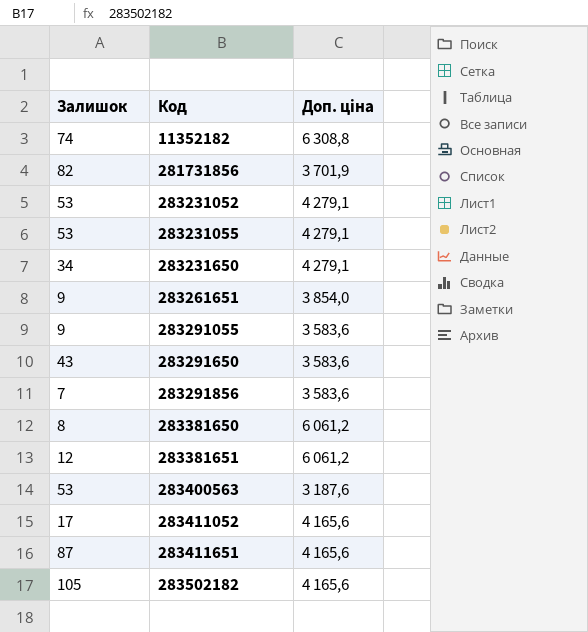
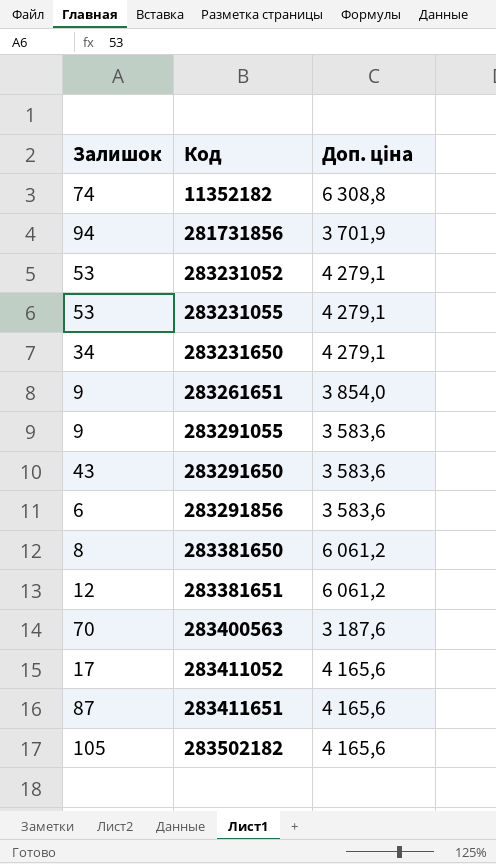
281731856 | Залишок: 82 -> 94
283291856 | Залишок: 7 -> 6
283400563 | Залишок: 53 -> 70

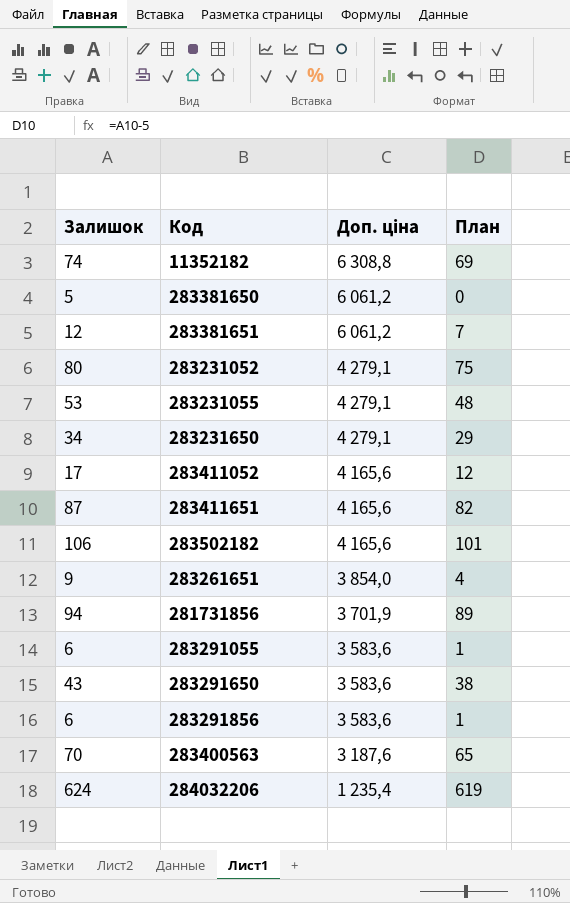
row order: Код ascending -> Доп. ціна descending
column План | formula: none -> [Залишок] - 5
283381650 | Залишок: 8 -> 5
283231052 | Залишок: 53 -> 80
283502182 | Залишок: 105 -> 106
283291055 | Залишок: 9 -> 6
row 284032206: none -> 624 | 1 235,4 | 619

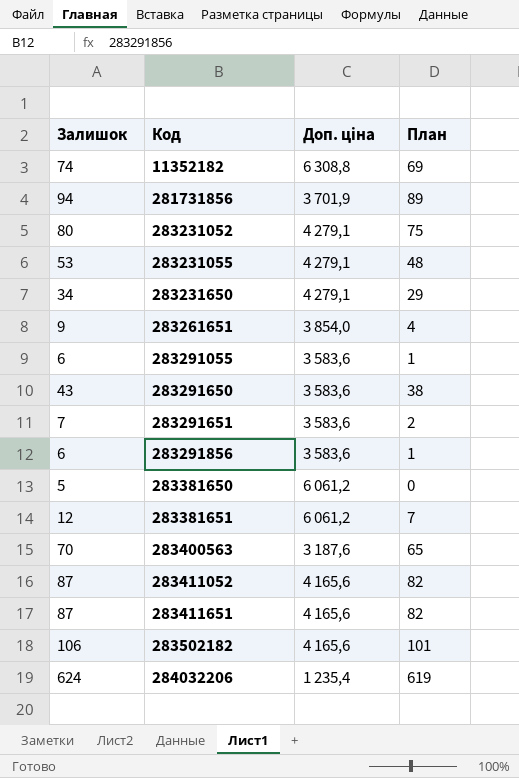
row order: Доп. ціна descending -> Код ascending
row 283291651: none -> 7 | 3 583,6 | 2
283411052 | Залишок: 17 -> 87
283411052 | План: 12 -> 82

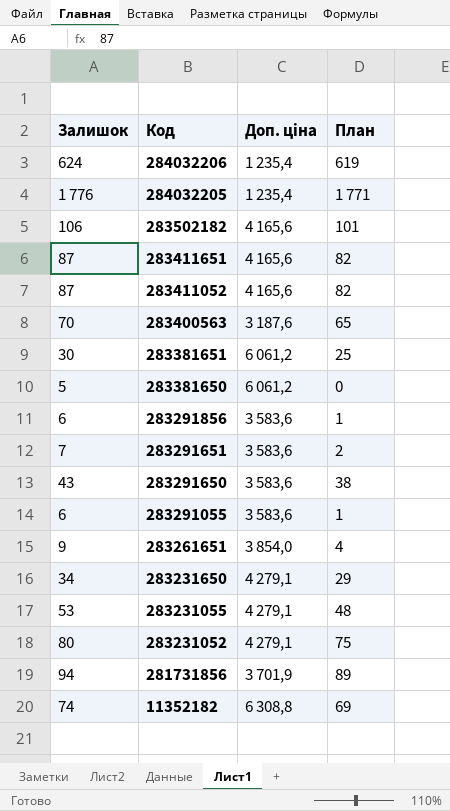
row order: Код ascending -> Код descending
row 284032205: none -> 1 776 | 1 235,4 | 1 771
283381651 | Залишок: 12 -> 30
283381651 | План: 7 -> 25

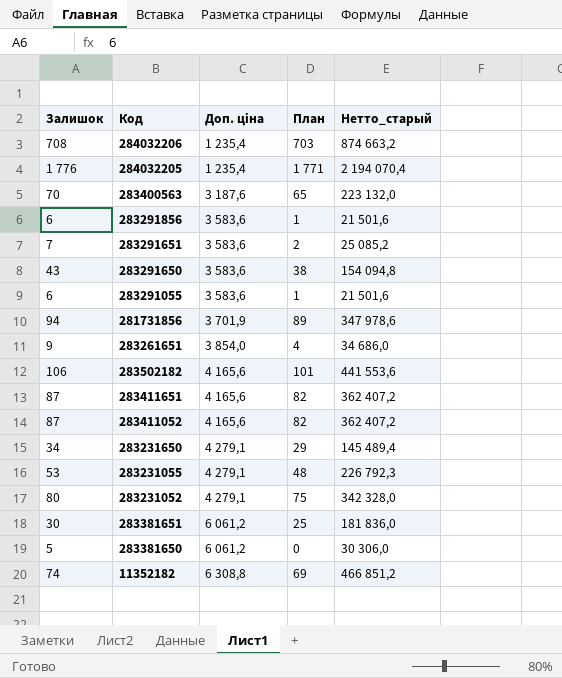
row order: Код descending -> Доп. ціна ascending
column Нетто_старый | formula: none -> [Залишок] * [Доп. ціна]
284032206 | Залишок: 624 -> 708
284032206 | План: 619 -> 703

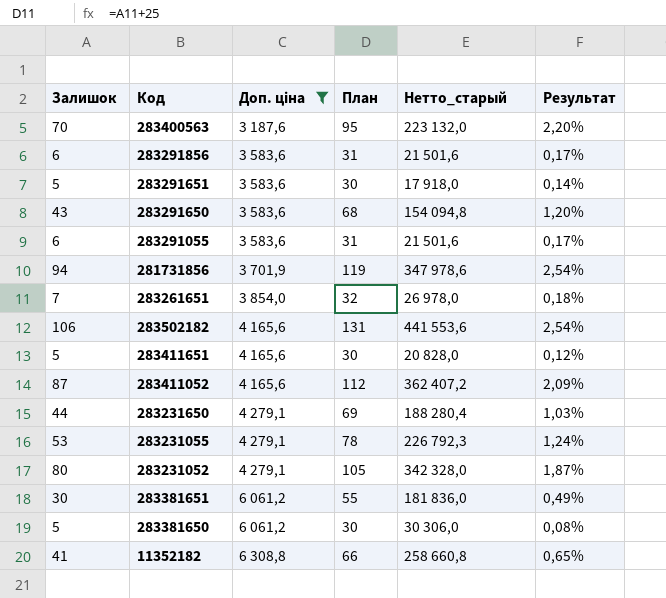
filter: none -> Доп. ціна != 1 235,4
column План | formula: [Залишок] - 5 -> [Залишок] + 25
column Результат | formula: none -> [Залишок] / [Доп. ціна]
283291651 | Залишок: 7 -> 5
283291651 | Нетто_старый: 25 085,2 -> 17 918,0
283261651 | Залишок: 9 -> 7
283261651 | Нетто_старый: 34 686,0 -> 26 978,0
283411651 | Залишок: 87 -> 5
283411651 | Нетто_старый: 362 407,2 -> 20 828,0
283231650 | Залишок: 34 -> 44
283231650 | Нетто_старый: 145 489,4 -> 188 280,4
11352182 | Залишок: 74 -> 41
11352182 | Нетто_старый: 466 851,2 -> 258 660,8

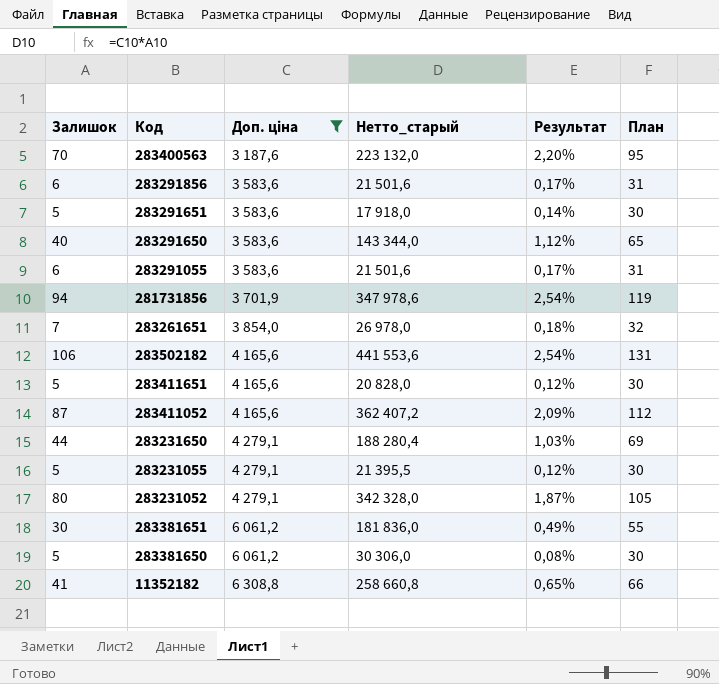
column План | position: 4 -> 6
283291650 | Залишок: 43 -> 40
283291650 | Нетто_старый: 154 094,8 -> 143 344,0
283291650 | Результат: 1,20% -> 1,12%
283291650 | План: 68 -> 65
283231055 | Залишок: 53 -> 5
283231055 | Нетто_старый: 226 792,3 -> 21 395,5
283231055 | Результат: 1,24% -> 0,12%
283231055 | План: 78 -> 30

